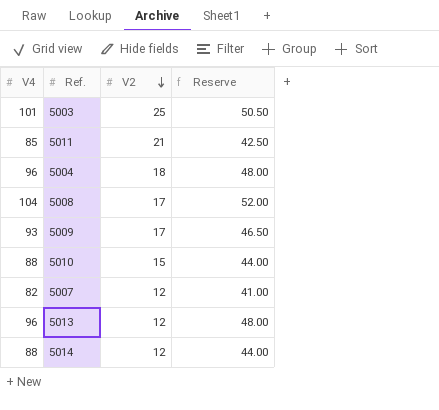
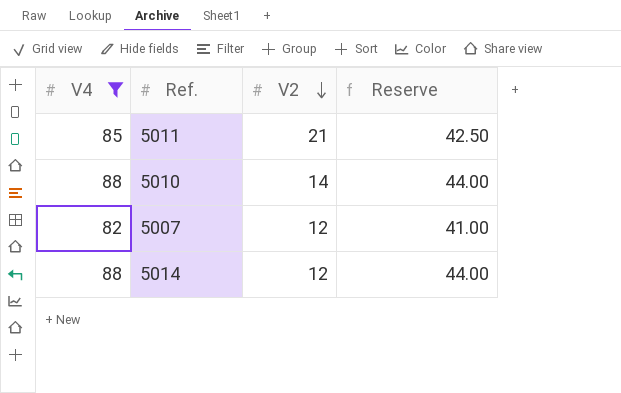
filter: none -> V4 <= 88
5010 | V2: 15 -> 14

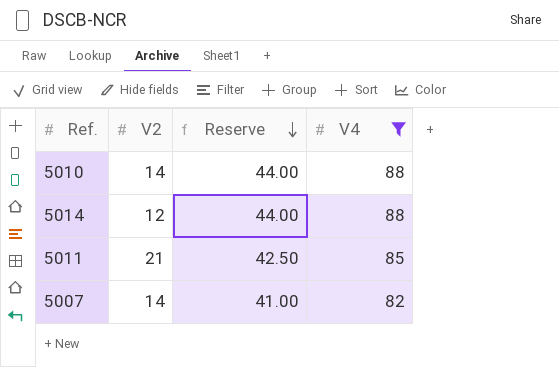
row order: V2 descending -> Reserve descending
column V4 | position: 1 -> 4
5007 | V2: 12 -> 14

